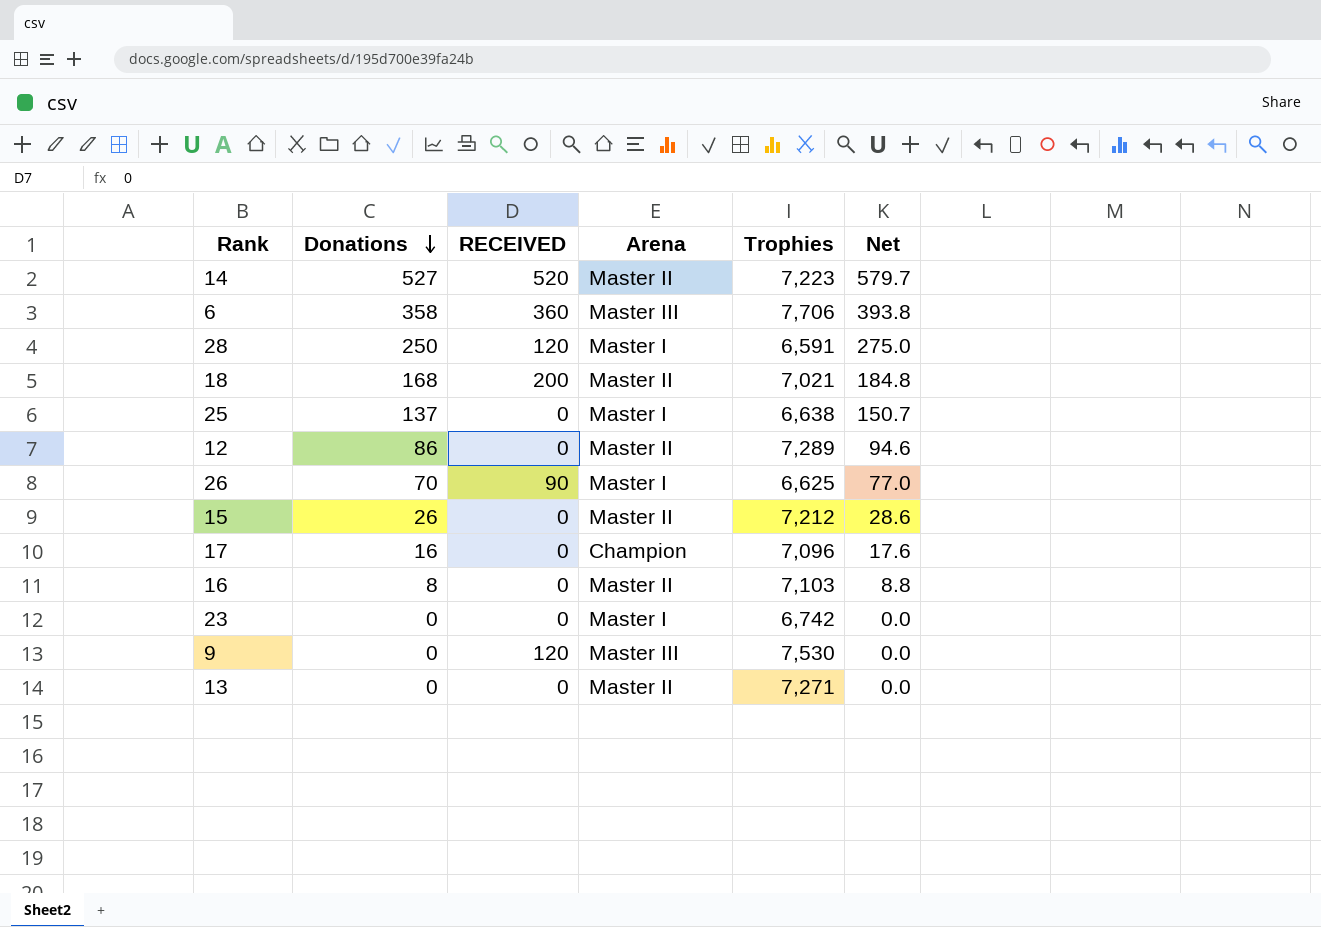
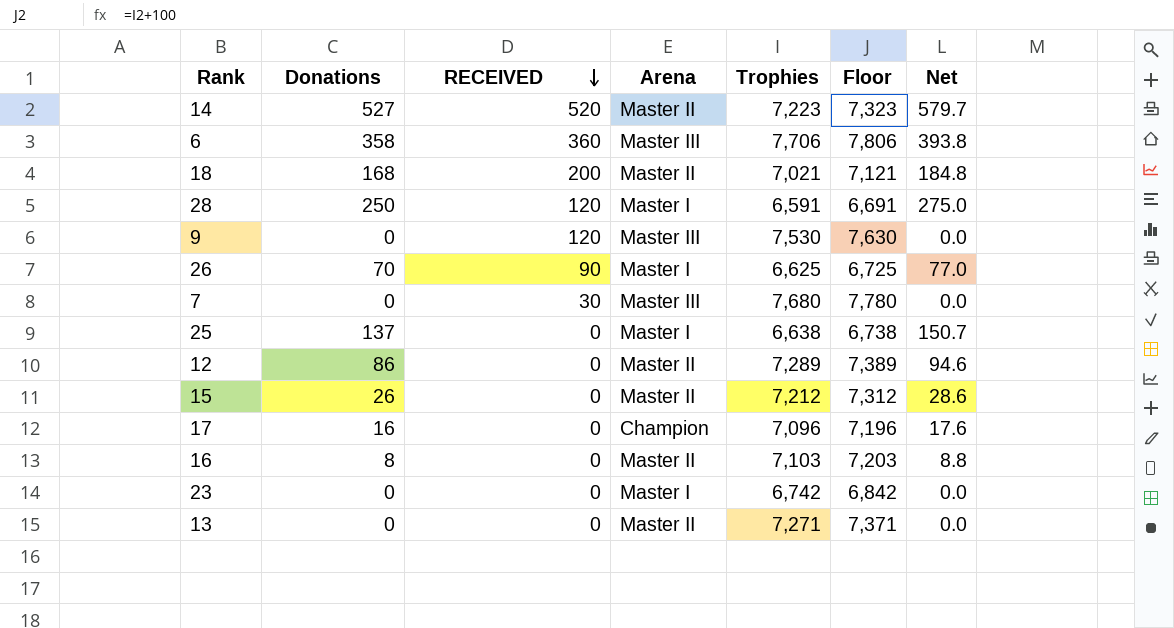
row order: Donations descending -> RECEIVED descending
column Floor | formula: none -> [Trophies] + 100
row 7: none -> 0 | 30 | Master III | 7,680 | 7,780 | 0.0

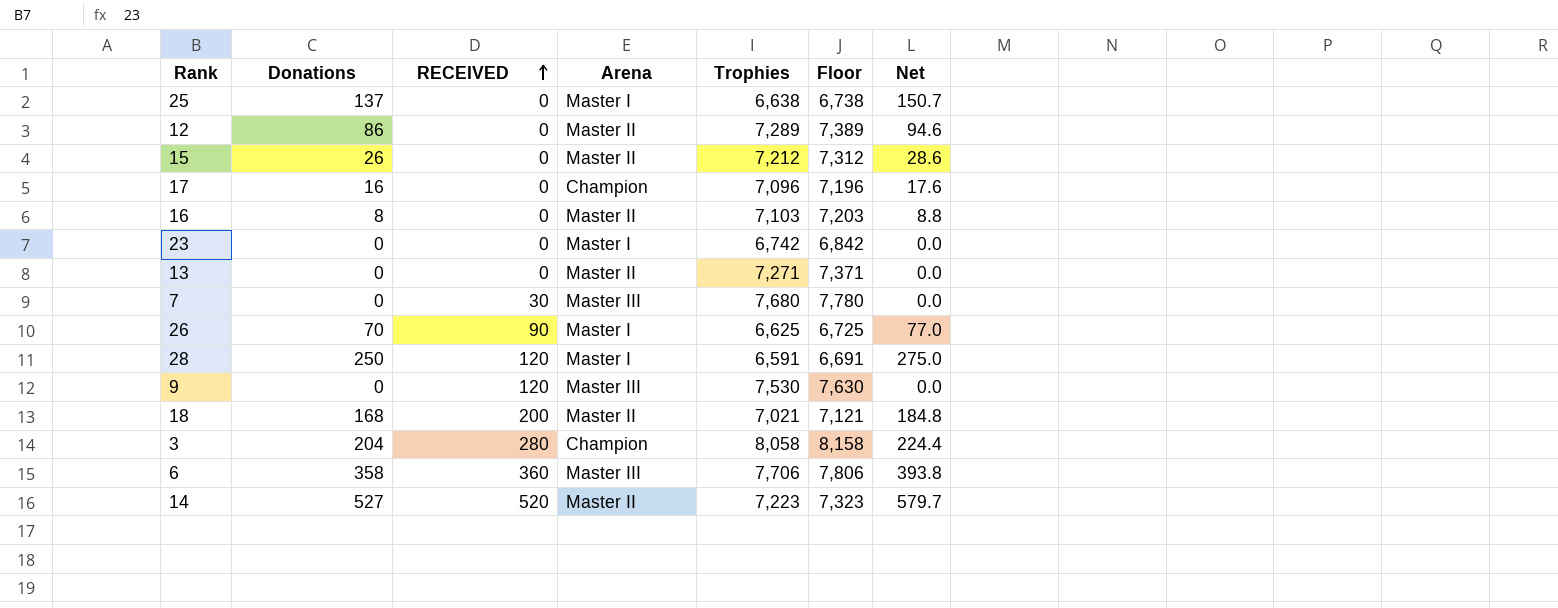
row order: RECEIVED descending -> RECEIVED ascending
row 3: none -> 204 | 280 | Champion | 8,058 | 8,158 | 224.4

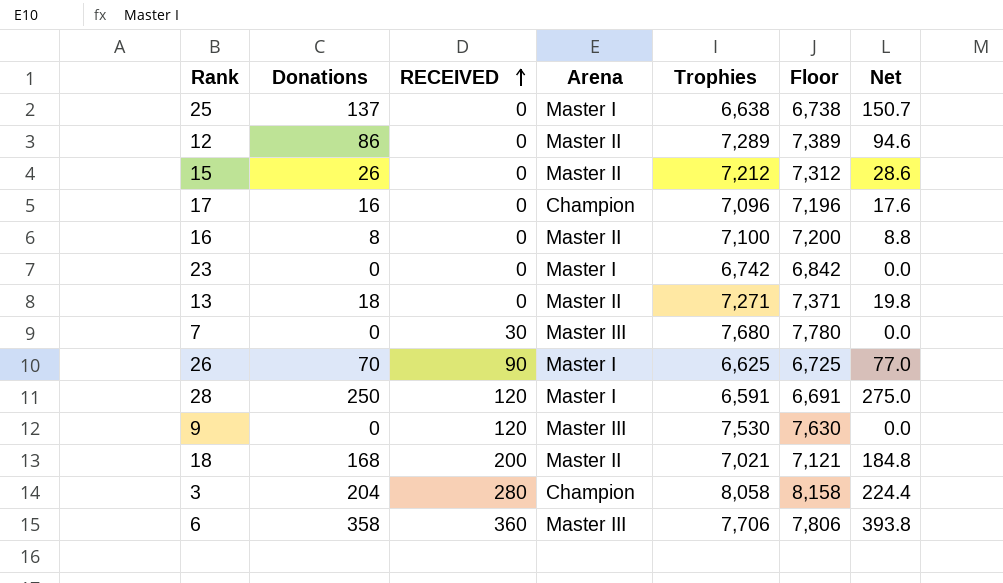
row 14: 527 | 520 | Master II | 7,223 | 7,323 | 579.7 -> none
16 | Trophies: 7,103 -> 7,100
16 | Floor: 7,203 -> 7,200
13 | Donations: 0 -> 18
13 | Net: 0.0 -> 19.8

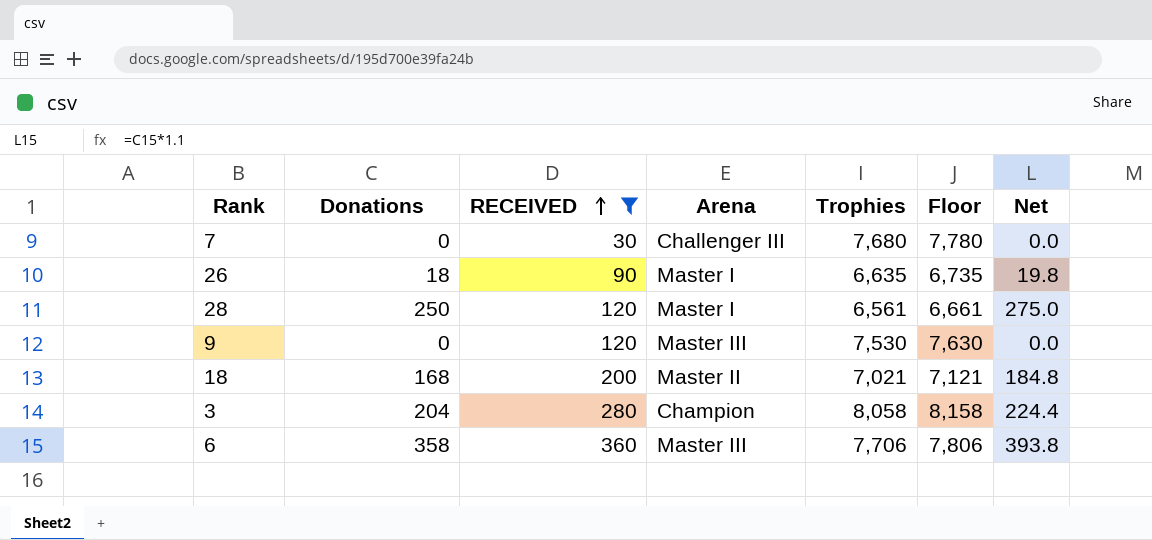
filter: none -> RECEIVED != 0
7 | Arena: Master III -> Challenger III
26 | Donations: 70 -> 18
26 | Trophies: 6,625 -> 6,635
26 | Floor: 6,725 -> 6,735
26 | Net: 77.0 -> 19.8
28 | Trophies: 6,591 -> 6,561
28 | Floor: 6,691 -> 6,661

